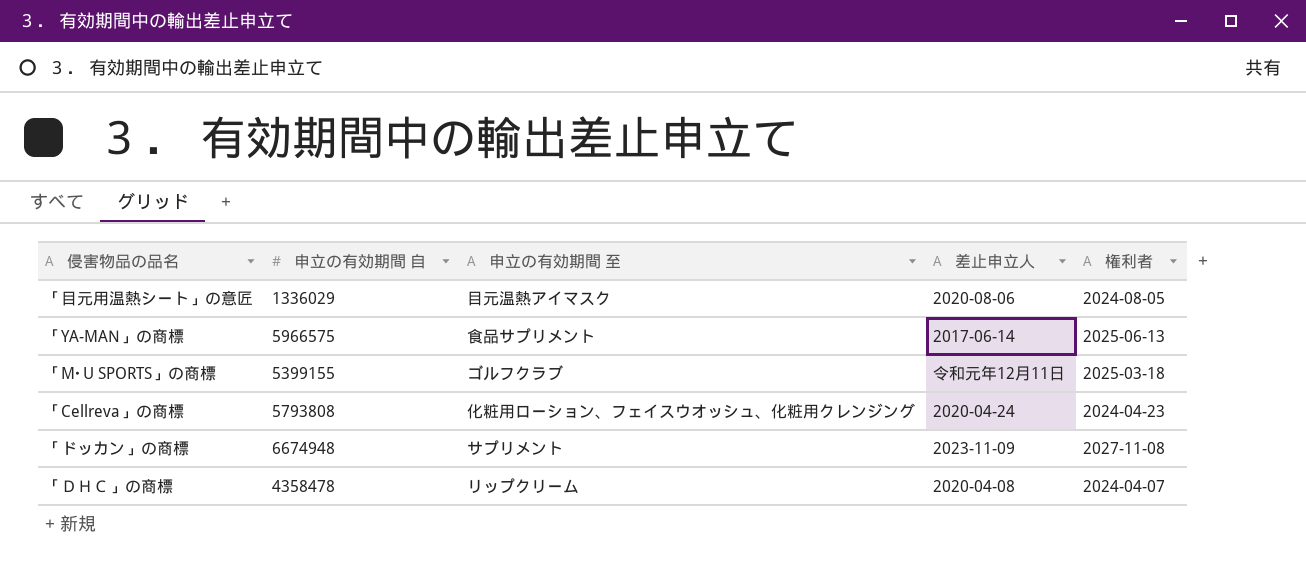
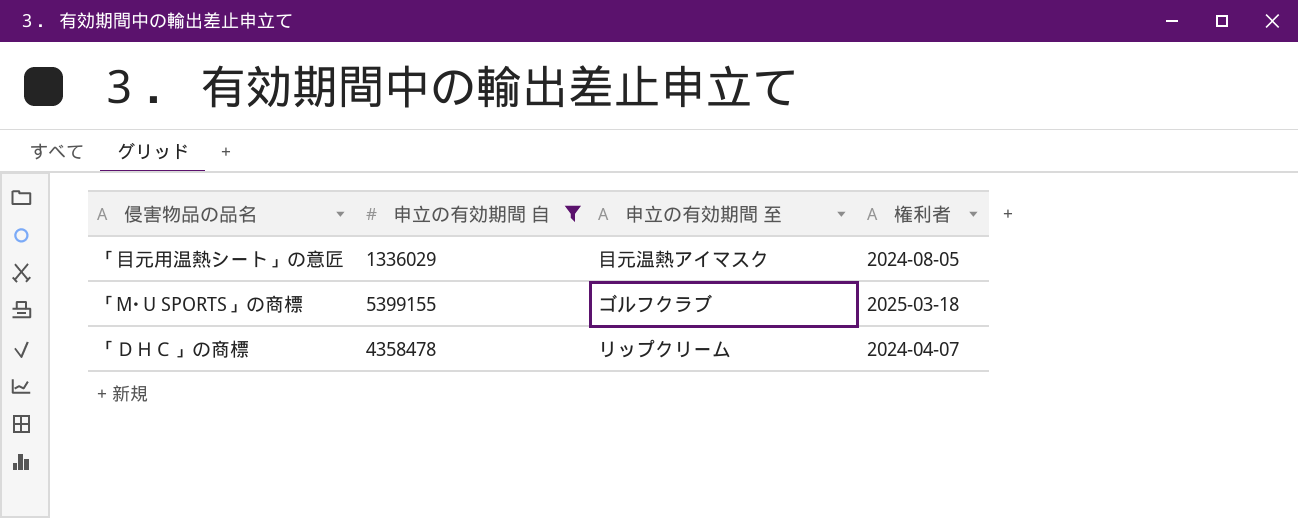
filter: none -> 申立の有効期間 自 <= 5399155
column 差止申立人 | position: 4 -> none

